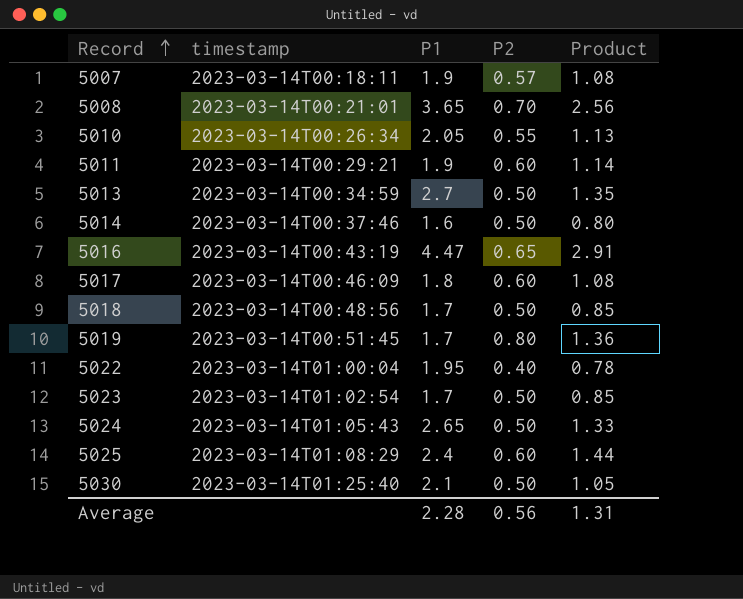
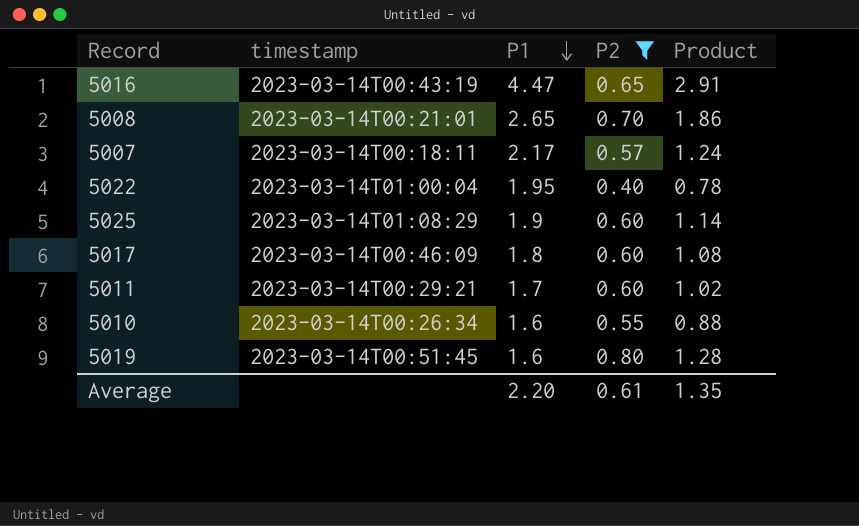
filter: none -> P2 != 0.50
row order: Record ascending -> P1 descending
5008 | P1: 3.65 -> 2.65
5008 | Product: 2.56 -> 1.86
5007 | P1: 1.9 -> 2.17
5007 | Product: 1.08 -> 1.24
5025 | P1: 2.4 -> 1.9
5025 | Product: 1.44 -> 1.14
5011 | P1: 1.9 -> 1.7
5011 | Product: 1.14 -> 1.02
5010 | P1: 2.05 -> 1.6
5010 | Product: 1.13 -> 0.88
5019 | P1: 1.7 -> 1.6
5019 | Product: 1.36 -> 1.28
Average | P1: 2.28 -> 2.20
Average | P2: 0.56 -> 0.61
Average | Product: 1.31 -> 1.35

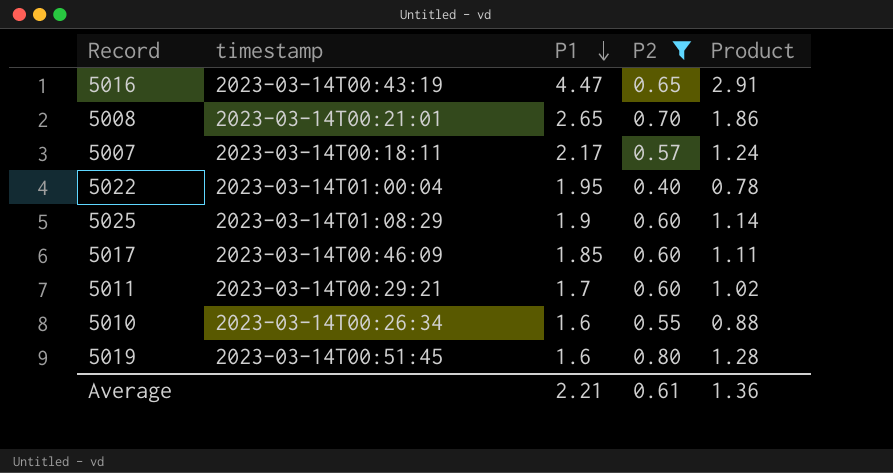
5017 | P1: 1.8 -> 1.85
5017 | Product: 1.08 -> 1.11
Average | P1: 2.20 -> 2.21
Average | Product: 1.35 -> 1.36

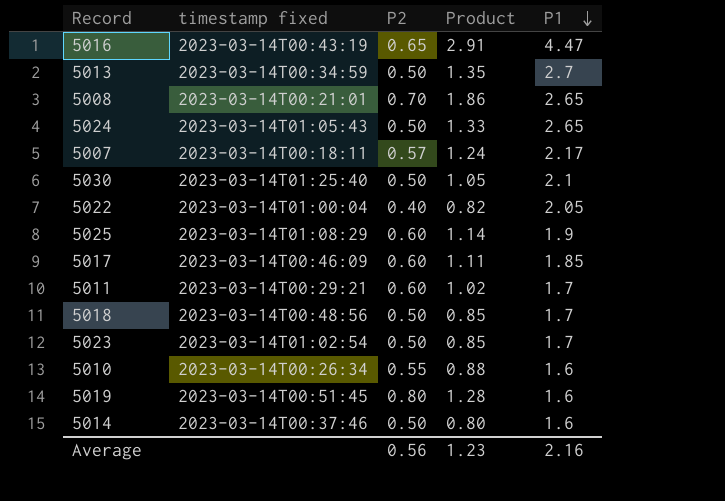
filter: P2 != 0.50 -> none
column name: timestamp -> timestamp fixed
column P1 | position: 3 -> 5
5022 | Product: 0.78 -> 0.82
5022 | P1: 1.95 -> 2.05
Average | P2: 0.61 -> 0.56
Average | Product: 1.36 -> 1.23
Average | P1: 2.21 -> 2.16

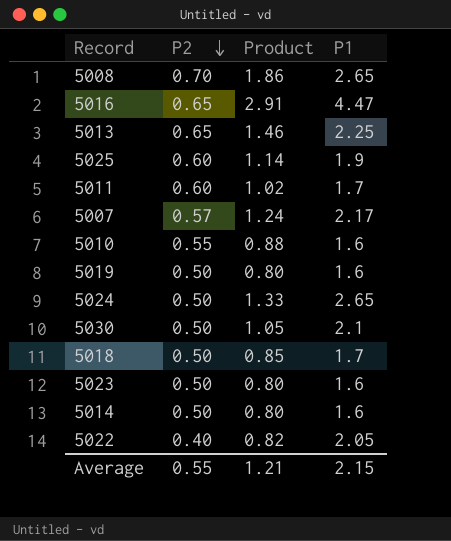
row order: P1 descending -> P2 descending
column timestamp fixed | position: 2 -> none
row 5017: 2023-03-14T00:46:09 | 0.60 | 1.11 | 1.85 -> none
5013 | P2: 0.50 -> 0.65
5013 | Product: 1.35 -> 1.46
5013 | P1: 2.7 -> 2.25
5019 | P2: 0.80 -> 0.50
5019 | Product: 1.28 -> 0.80
5023 | Product: 0.85 -> 0.80
5023 | P1: 1.7 -> 1.6
Average | P2: 0.56 -> 0.55
Average | Product: 1.23 -> 1.21
Average | P1: 2.16 -> 2.15

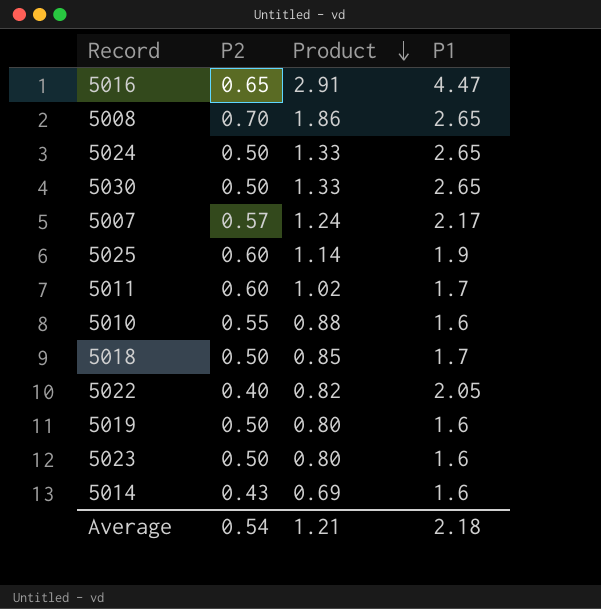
row order: P2 descending -> Product descending
row 5013: 0.65 | 1.46 | 2.25 -> none
5030 | Product: 1.05 -> 1.33
5030 | P1: 2.1 -> 2.65
5014 | P2: 0.50 -> 0.43
5014 | Product: 0.80 -> 0.69
Average | P2: 0.55 -> 0.54
Average | P1: 2.15 -> 2.18

